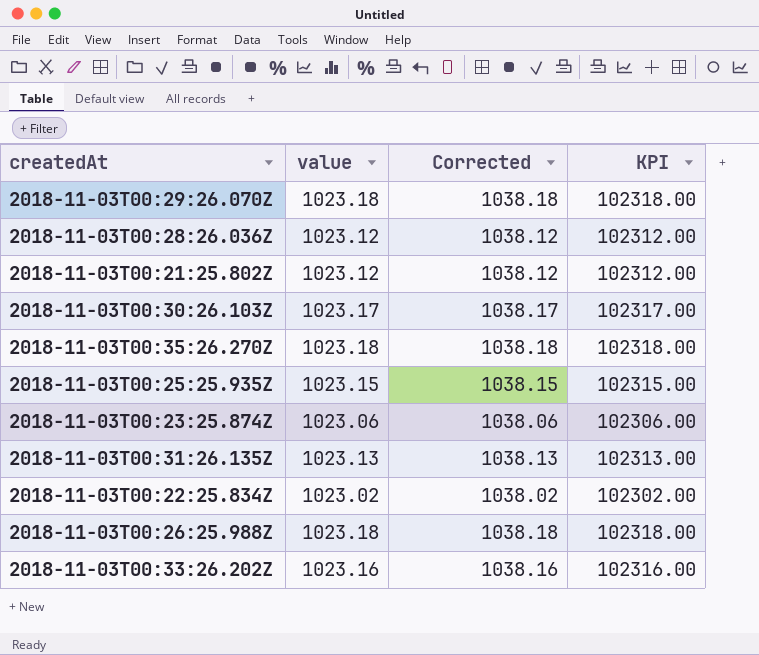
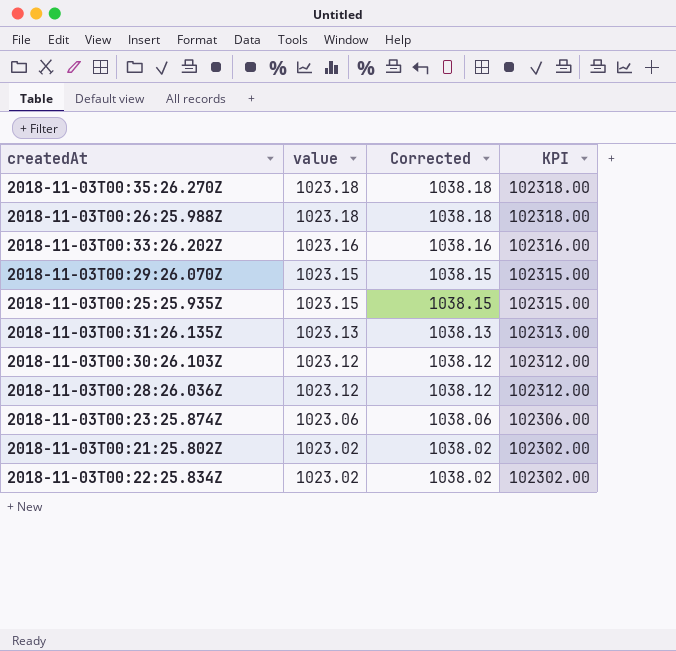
row order: none -> value descending
2018-11-03T00:29:26.070Z | value: 1023.18 -> 1023.15
2018-11-03T00:29:26.070Z | Corrected: 1038.18 -> 1038.15
2018-11-03T00:29:26.070Z | KPI: 102318.00 -> 102315.00
2018-11-03T00:30:26.103Z | value: 1023.17 -> 1023.12
2018-11-03T00:30:26.103Z | Corrected: 1038.17 -> 1038.12
2018-11-03T00:30:26.103Z | KPI: 102317.00 -> 102312.00
2018-11-03T00:21:25.802Z | value: 1023.12 -> 1023.02
2018-11-03T00:21:25.802Z | Corrected: 1038.12 -> 1038.02
2018-11-03T00:21:25.802Z | KPI: 102312.00 -> 102302.00

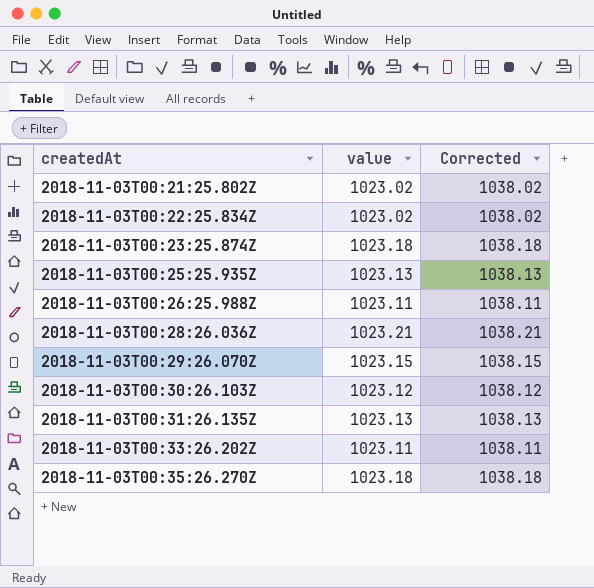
row order: value descending -> createdAt ascending
column KPI | formula: [value] * 100 -> none
2018-11-03T00:23:25.874Z | value: 1023.06 -> 1023.18
2018-11-03T00:23:25.874Z | Corrected: 1038.06 -> 1038.18
2018-11-03T00:25:25.935Z | value: 1023.15 -> 1023.13
2018-11-03T00:25:25.935Z | Corrected: 1038.15 -> 1038.13
2018-11-03T00:26:25.988Z | value: 1023.18 -> 1023.11
2018-11-03T00:26:25.988Z | Corrected: 1038.18 -> 1038.11
2018-11-03T00:28:26.036Z | value: 1023.12 -> 1023.21
2018-11-03T00:28:26.036Z | Corrected: 1038.12 -> 1038.21
2018-11-03T00:33:26.202Z | value: 1023.16 -> 1023.11
2018-11-03T00:33:26.202Z | Corrected: 1038.16 -> 1038.11

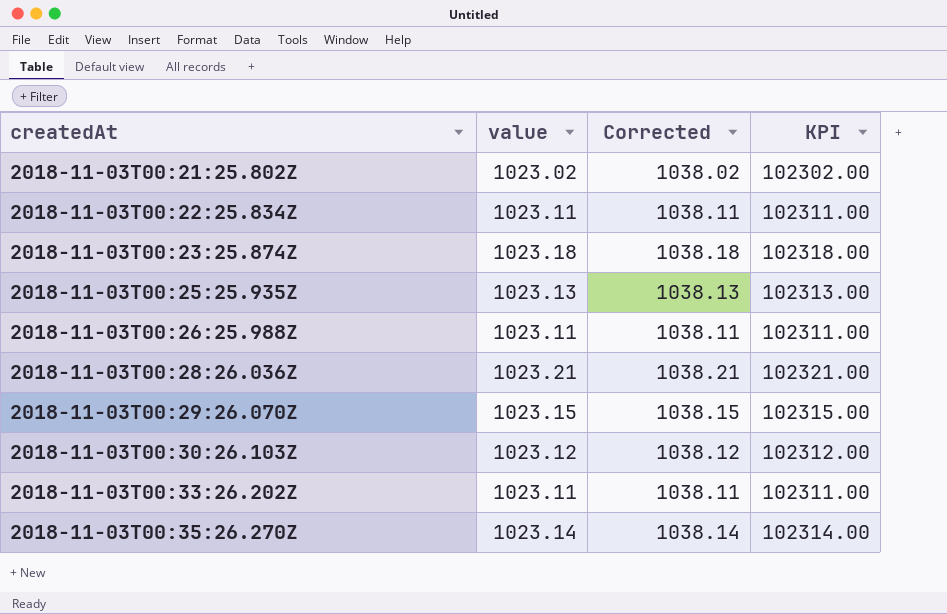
column KPI | formula: none -> [value] * 100
row 2018-11-03T00:31:26.135Z: 1023.13 | 1038.13 -> none
2018-11-03T00:22:25.834Z | value: 1023.02 -> 1023.11
2018-11-03T00:22:25.834Z | Corrected: 1038.02 -> 1038.11
2018-11-03T00:35:26.270Z | value: 1023.18 -> 1023.14
2018-11-03T00:35:26.270Z | Corrected: 1038.18 -> 1038.14

